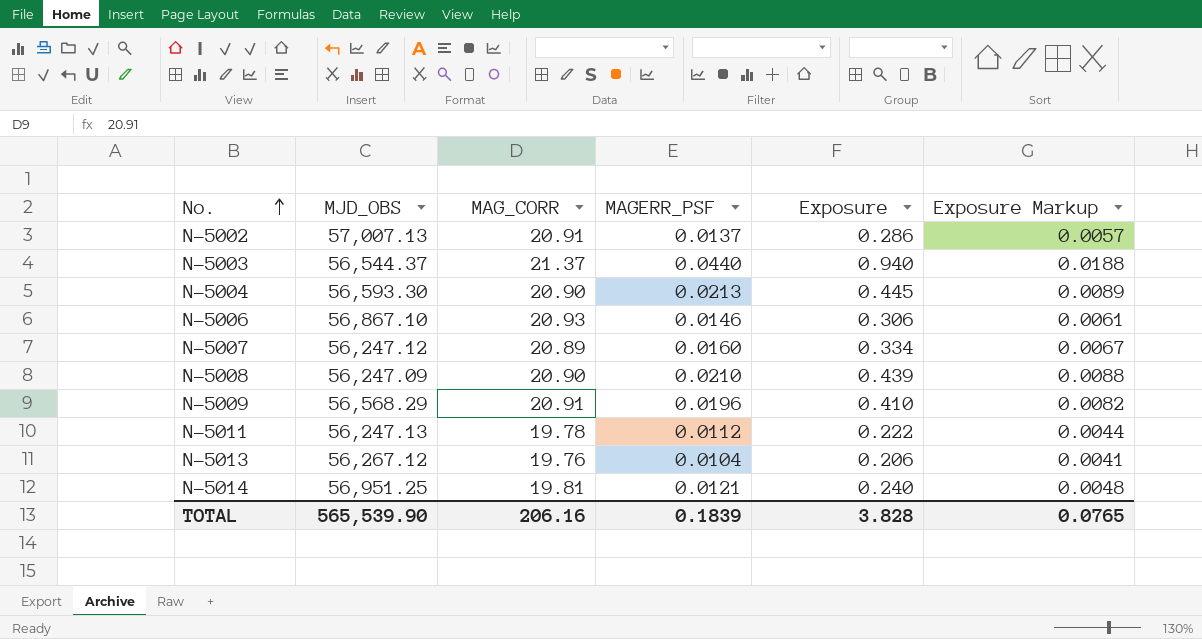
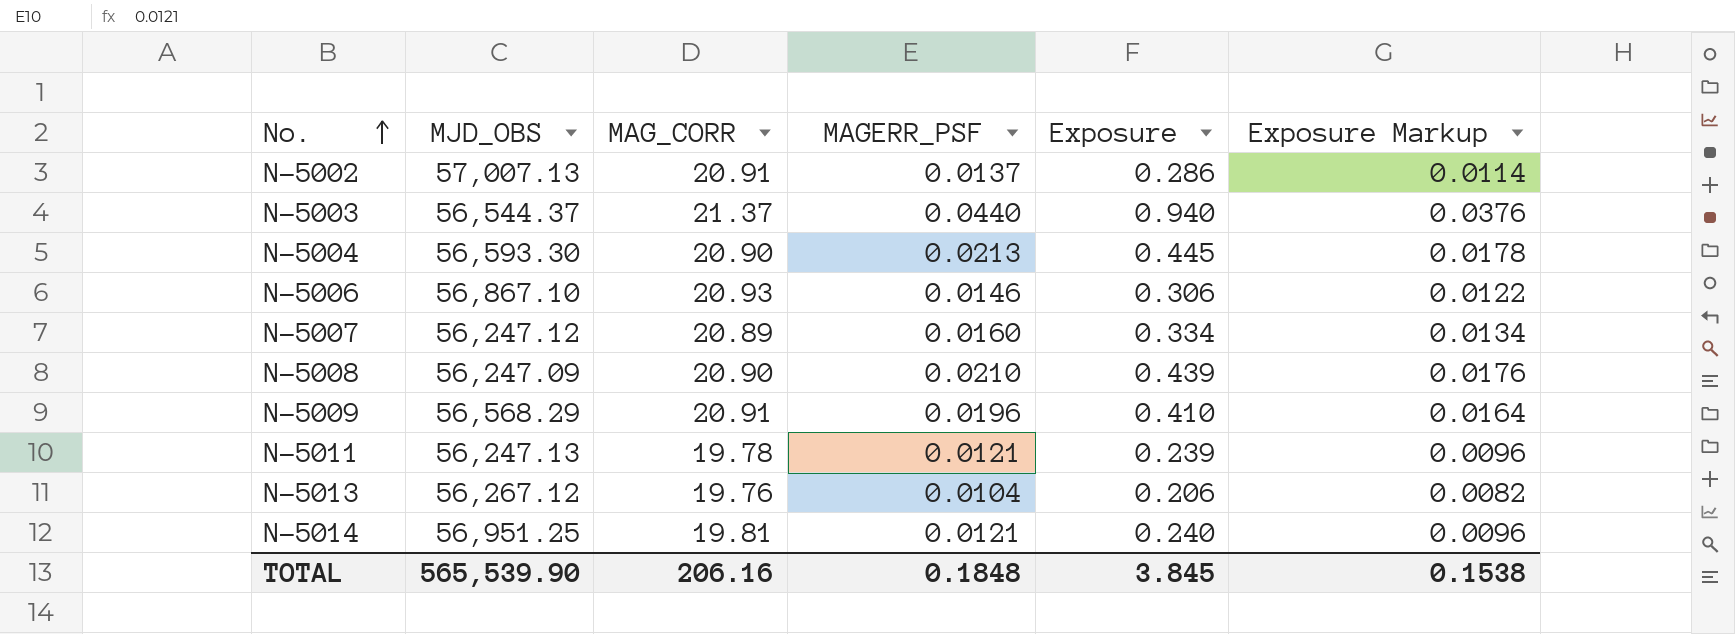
column Exposure Markup | formula: [Exposure] * 0.02 -> [Exposure] * 0.04
N-5011 | MAGERR_PSF: 0.0112 -> 0.0121
N-5011 | Exposure: 0.222 -> 0.239
TOTAL | MAGERR_PSF: 0.1839 -> 0.1848
TOTAL | Exposure: 3.828 -> 3.845
TOTAL | Exposure Markup: 0.0765 -> 0.1538

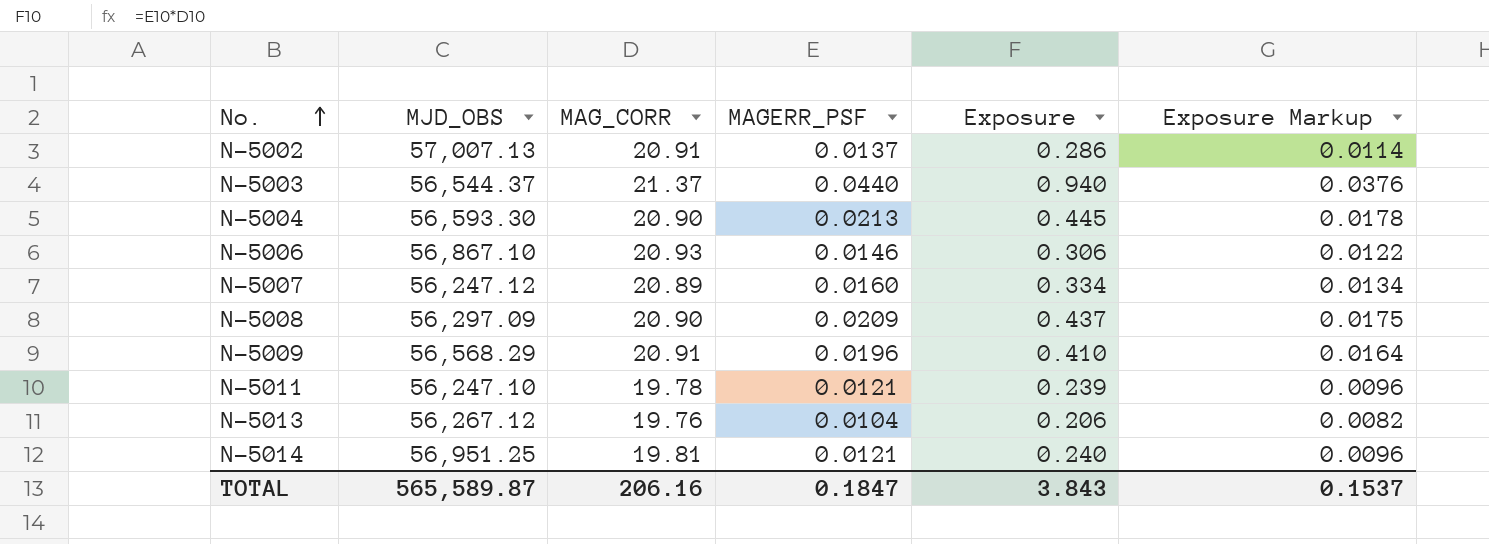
N-5008 | MJD_OBS: 56,247.09 -> 56,297.09
N-5008 | MAGERR_PSF: 0.0210 -> 0.0209
N-5008 | Exposure: 0.439 -> 0.437
N-5008 | Exposure Markup: 0.0176 -> 0.0175
N-5011 | MJD_OBS: 56,247.13 -> 56,247.10
TOTAL | MJD_OBS: 565,539.90 -> 565,589.87
TOTAL | MAGERR_PSF: 0.1848 -> 0.1847
TOTAL | Exposure: 3.845 -> 3.843
TOTAL | Exposure Markup: 0.1538 -> 0.1537

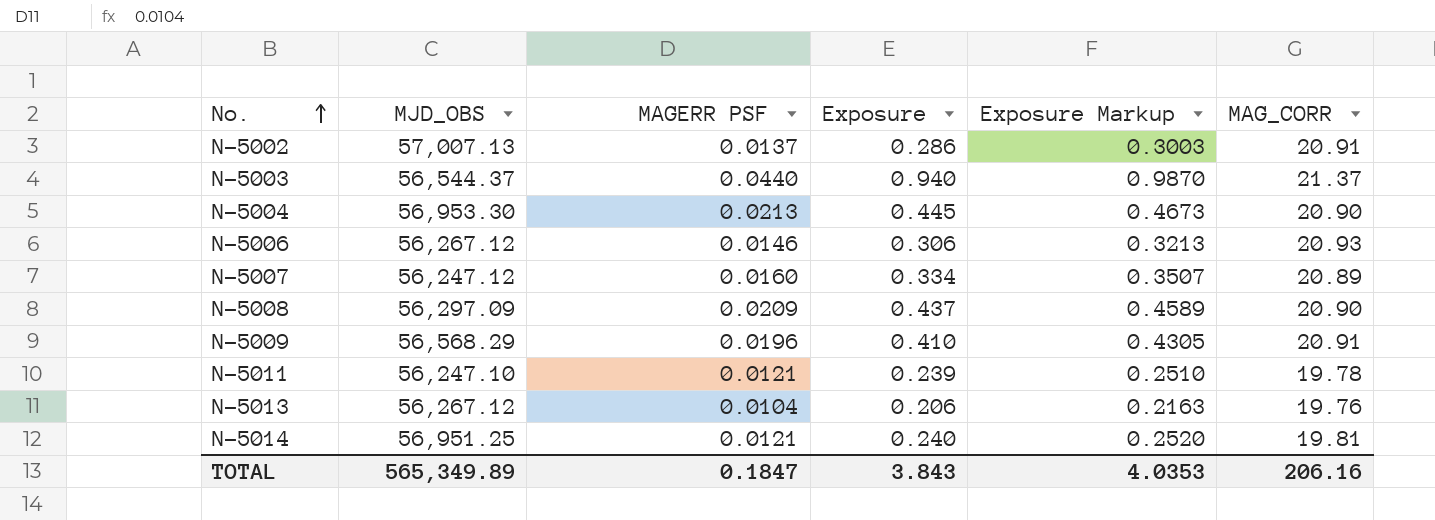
column name: MAGERR_PSF -> MAGERR PSF
column Exposure Markup | formula: [Exposure] * 0.04 -> [Exposure] * 1.05
column MAG_CORR | position: 3 -> 6
N-5004 | MJD_OBS: 56,593.30 -> 56,953.30
N-5006 | MJD_OBS: 56,867.10 -> 56,267.12
TOTAL | MJD_OBS: 565,589.87 -> 565,349.89
TOTAL | Exposure Markup: 0.1537 -> 4.0353

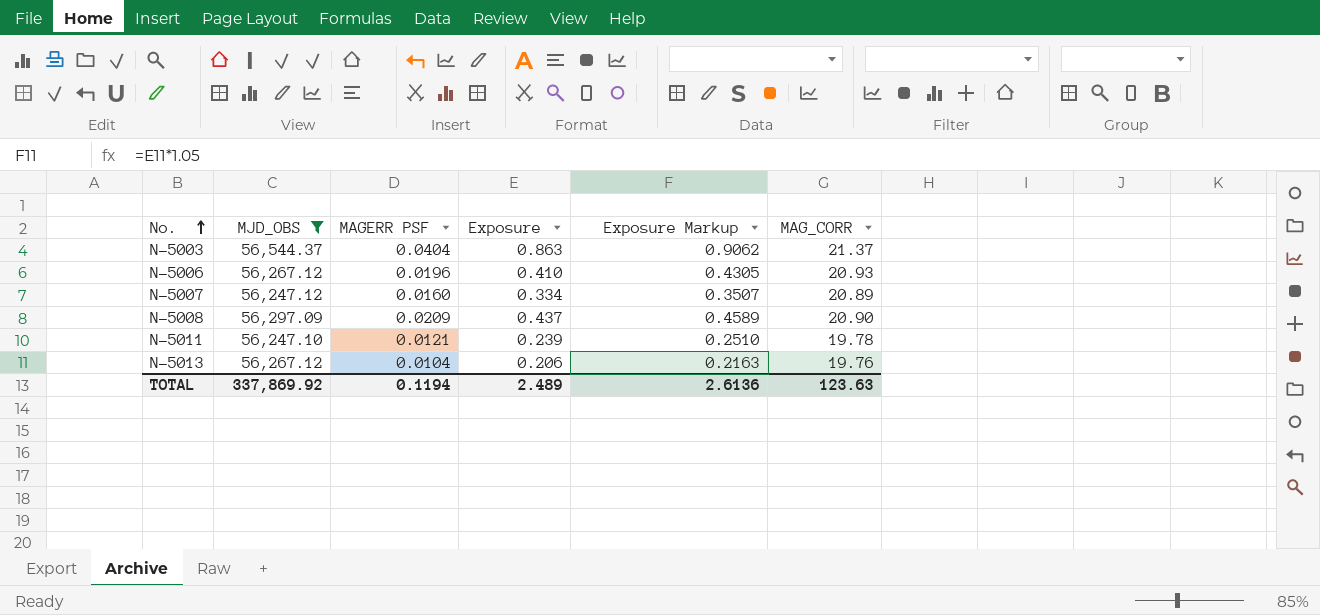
filter: none -> MJD_OBS <= 56,544.37
N-5003 | MAGERR PSF: 0.0440 -> 0.0404
N-5003 | Exposure: 0.940 -> 0.863
N-5003 | Exposure Markup: 0.9870 -> 0.9062
N-5006 | MAGERR PSF: 0.0146 -> 0.0196
N-5006 | Exposure: 0.306 -> 0.410
N-5006 | Exposure Markup: 0.3213 -> 0.4305
TOTAL | MJD_OBS: 565,349.89 -> 337,869.92
TOTAL | MAGERR PSF: 0.1847 -> 0.1194
TOTAL | Exposure: 3.843 -> 2.489
TOTAL | Exposure Markup: 4.0353 -> 2.6136
TOTAL | MAG_CORR: 206.16 -> 123.63

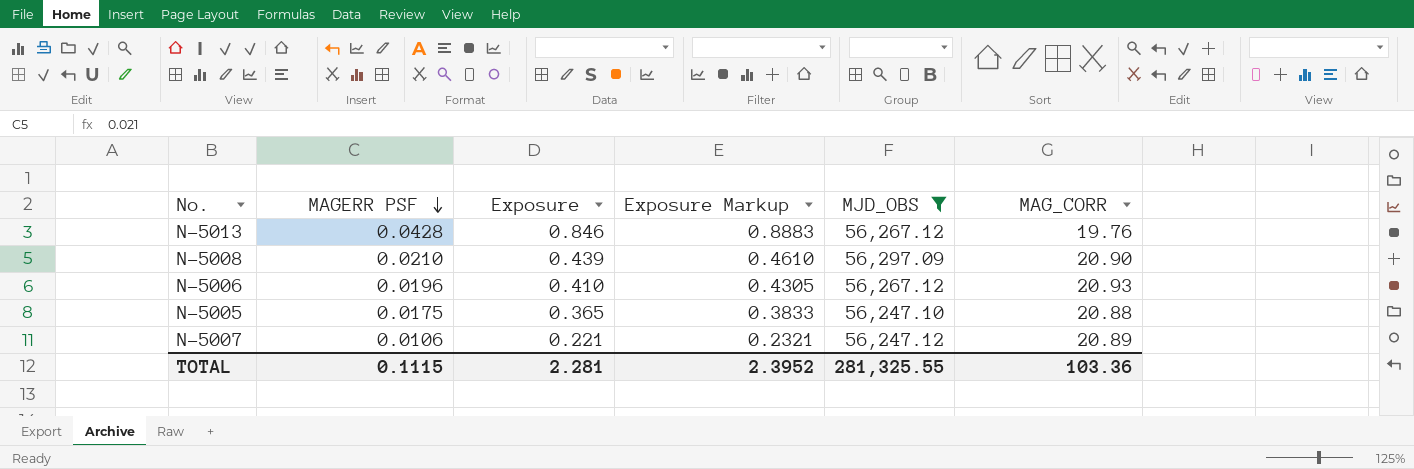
row order: No. ascending -> MAGERR PSF descending
column MJD_OBS | position: 2 -> 5
row N-5003: 56,544.37 | 0.0404 | 0.863 | 0.9062 | 21.37 -> none
row N-5011: 56,247.10 | 0.0121 | 0.239 | 0.2510 | 19.78 -> none
N-5013 | MAGERR PSF: 0.0104 -> 0.0428
N-5013 | Exposure: 0.206 -> 0.846
N-5013 | Exposure Markup: 0.2163 -> 0.8883
N-5008 | MAGERR PSF: 0.0209 -> 0.0210
N-5008 | Exposure: 0.437 -> 0.439
N-5008 | Exposure Markup: 0.4589 -> 0.4610
row N-5005: none -> 0.0175 | 0.365 | 0.3833 | 56,247.10 | 20.88
N-5007 | MAGERR PSF: 0.0160 -> 0.0106
N-5007 | Exposure: 0.334 -> 0.221
N-5007 | Exposure Markup: 0.3507 -> 0.2321
TOTAL | MAGERR PSF: 0.1194 -> 0.1115
TOTAL | Exposure: 2.489 -> 2.281
TOTAL | Exposure Markup: 2.6136 -> 2.3952
TOTAL | MJD_OBS: 337,869.92 -> 281,325.55
TOTAL | MAG_CORR: 123.63 -> 103.36

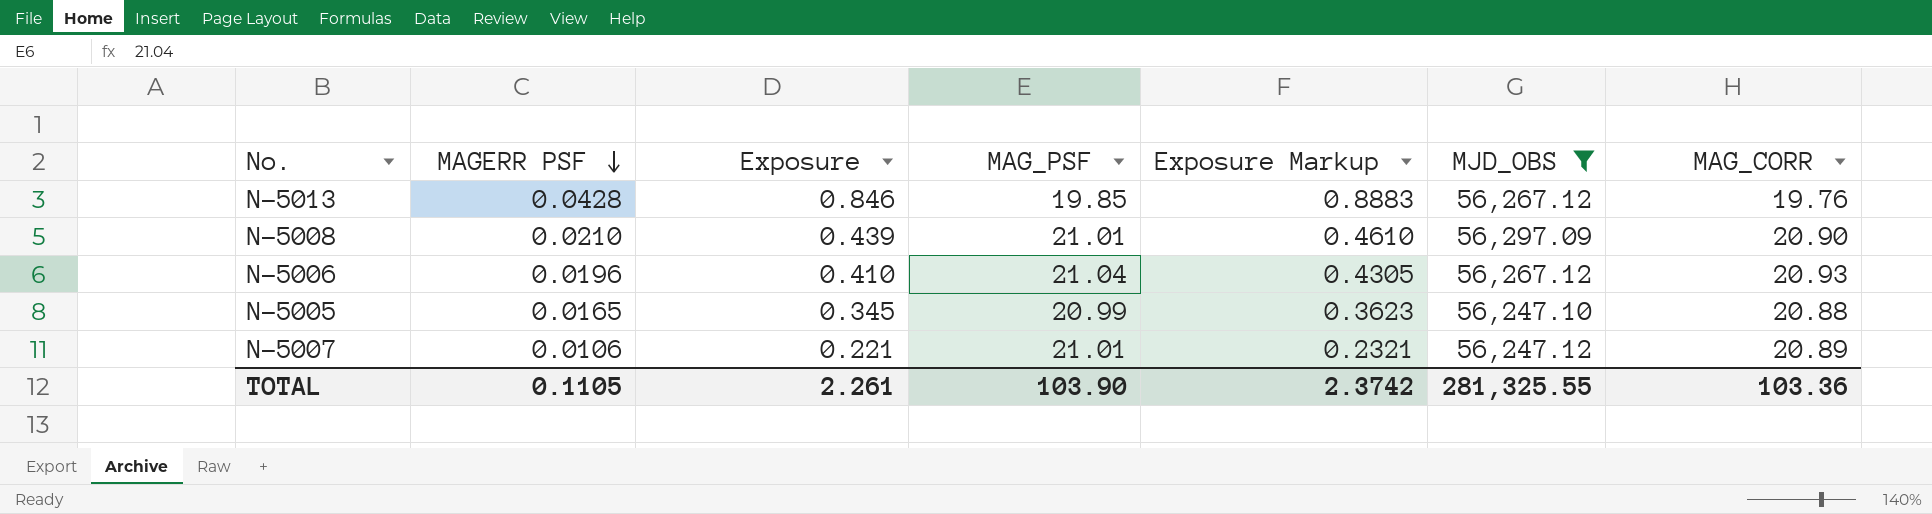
column MAG_PSF | position: none -> 4
N-5005 | MAGERR PSF: 0.0175 -> 0.0165
N-5005 | Exposure: 0.365 -> 0.345
N-5005 | Exposure Markup: 0.3833 -> 0.3623
TOTAL | MAGERR PSF: 0.1115 -> 0.1105
TOTAL | Exposure: 2.281 -> 2.261
TOTAL | Exposure Markup: 2.3952 -> 2.3742

